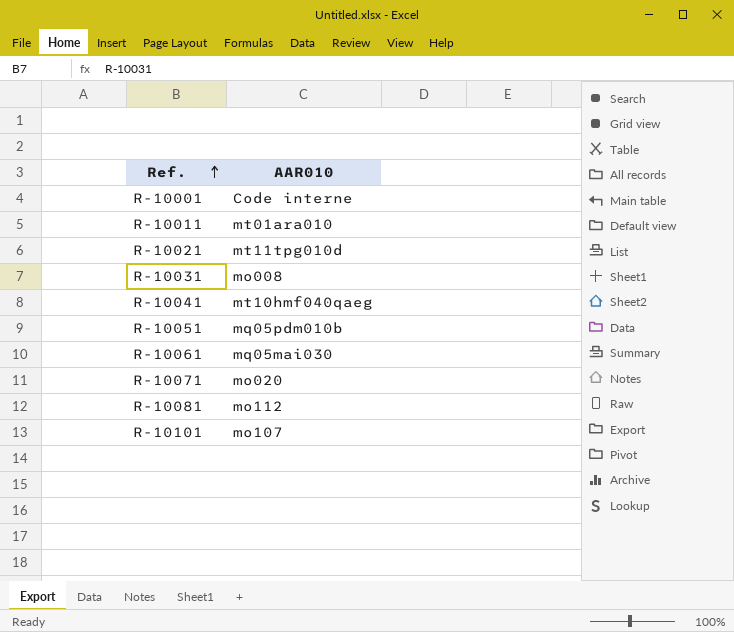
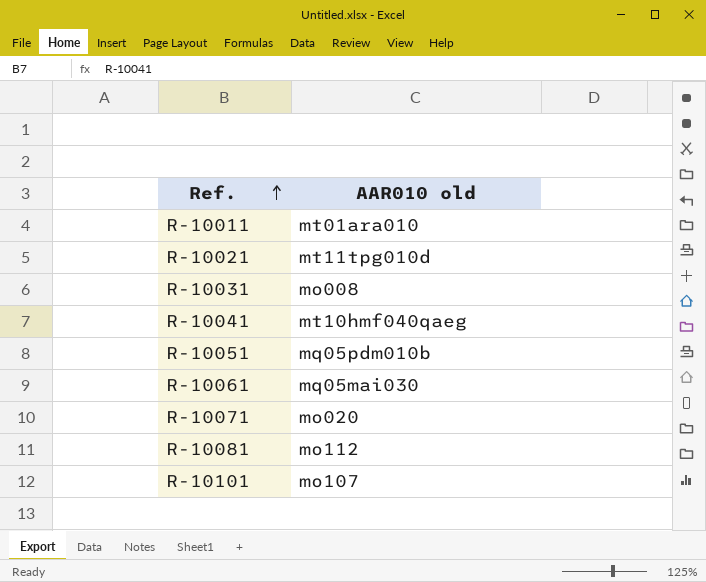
column name: AAR010 -> AAR010 old
row R-10001: Code interne -> none

